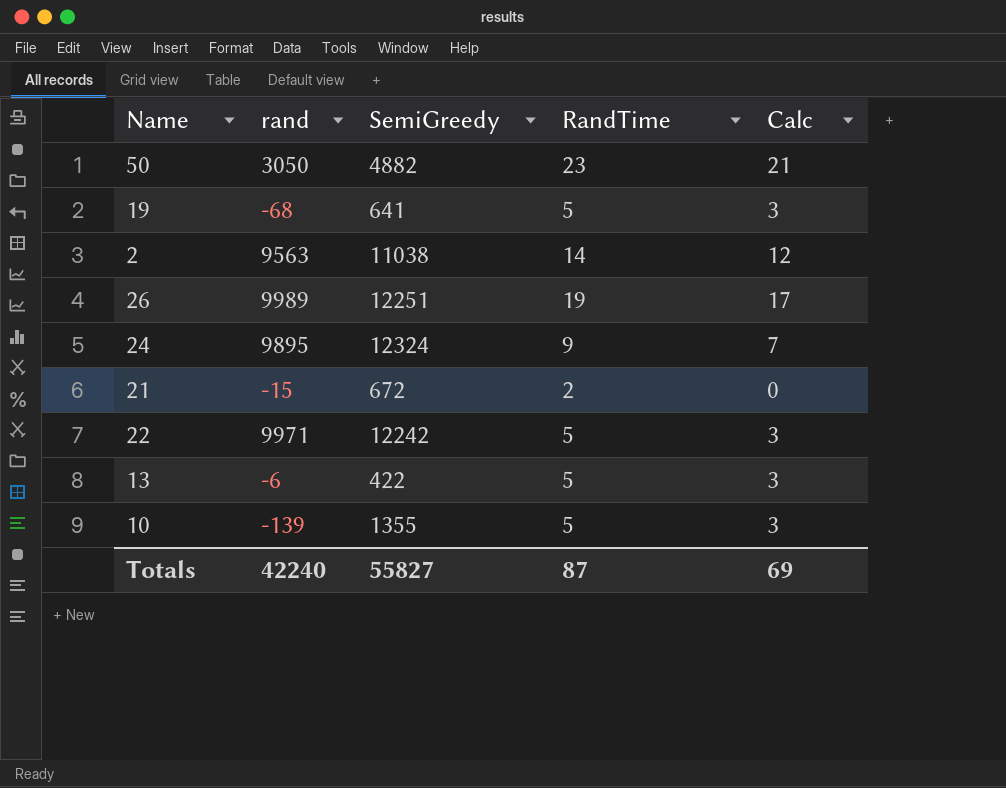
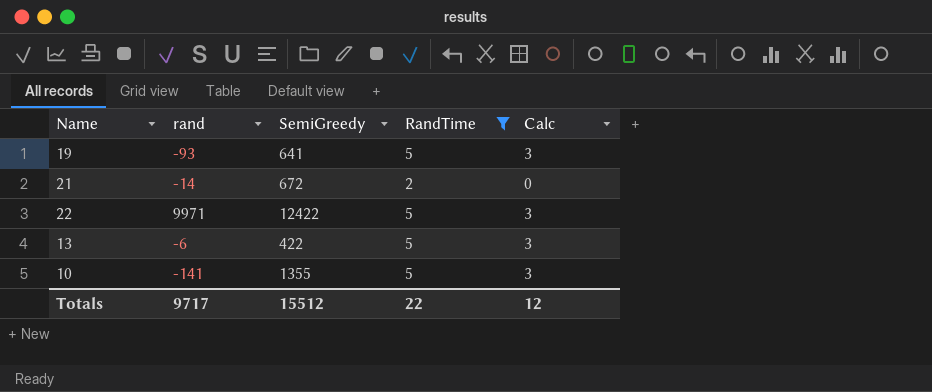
filter: none -> RandTime <= 5
19 | rand: -68 -> -93
21 | rand: -15 -> -14
22 | SemiGreedy: 12242 -> 12422
10 | rand: -139 -> -141
Totals | rand: 42240 -> 9717
Totals | SemiGreedy: 55827 -> 15512
Totals | RandTime: 87 -> 22
Totals | Calc: 69 -> 12

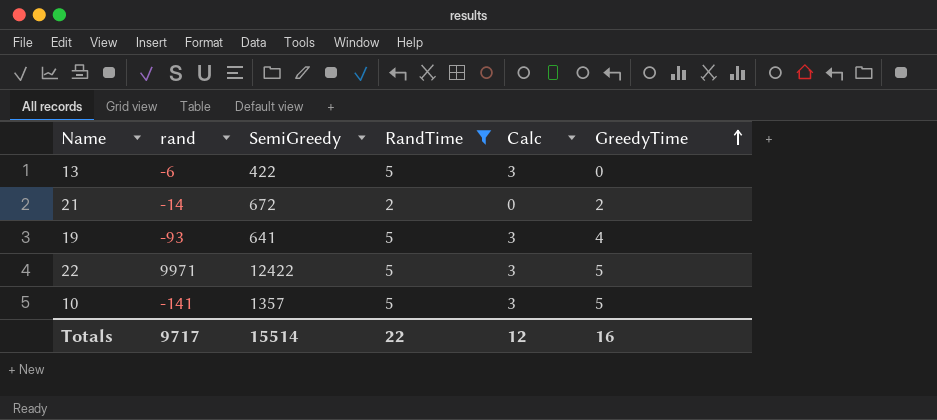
row order: none -> GreedyTime ascending
column GreedyTime | position: none -> 6
10 | SemiGreedy: 1355 -> 1357
Totals | SemiGreedy: 15512 -> 15514

